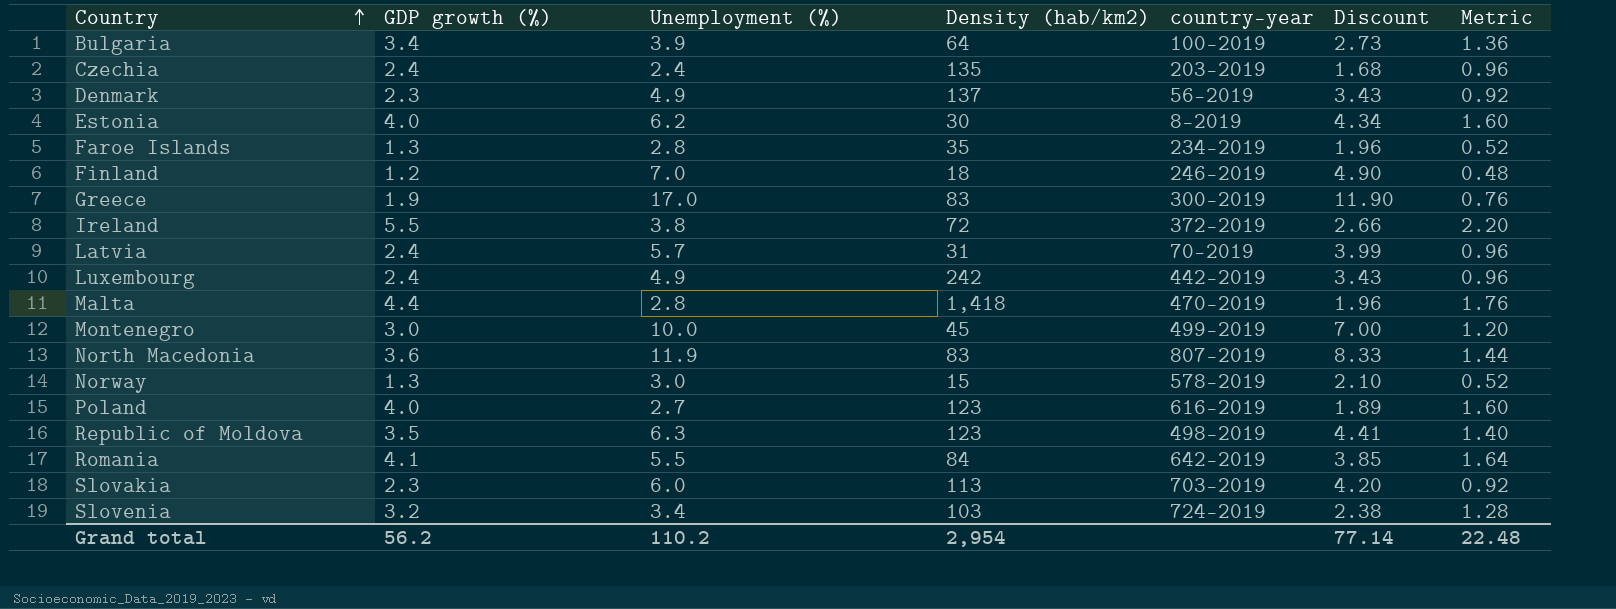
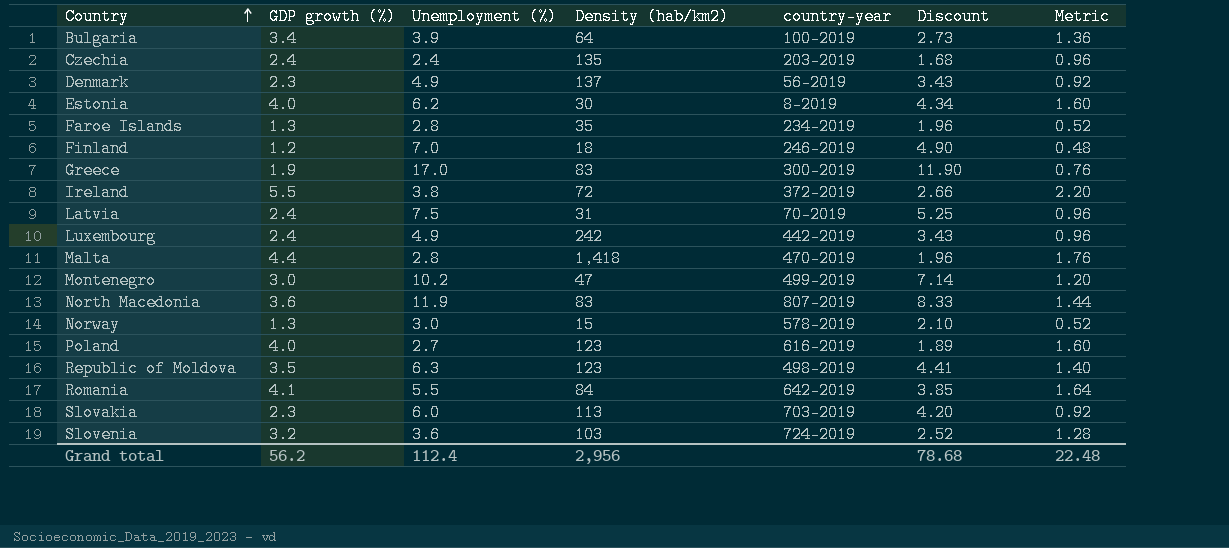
Latvia | Unemployment (%): 5.7 -> 7.5
Latvia | Discount: 3.99 -> 5.25
Montenegro | Unemployment (%): 10.0 -> 10.2
Montenegro | Density (hab/km2): 45 -> 47
Montenegro | Discount: 7.00 -> 7.14
Slovenia | Unemployment (%): 3.4 -> 3.6
Slovenia | Discount: 2.38 -> 2.52
Grand total | Unemployment (%): 110.2 -> 112.4
Grand total | Density (hab/km2): 2,954 -> 2,956
Grand total | Discount: 77.14 -> 78.68

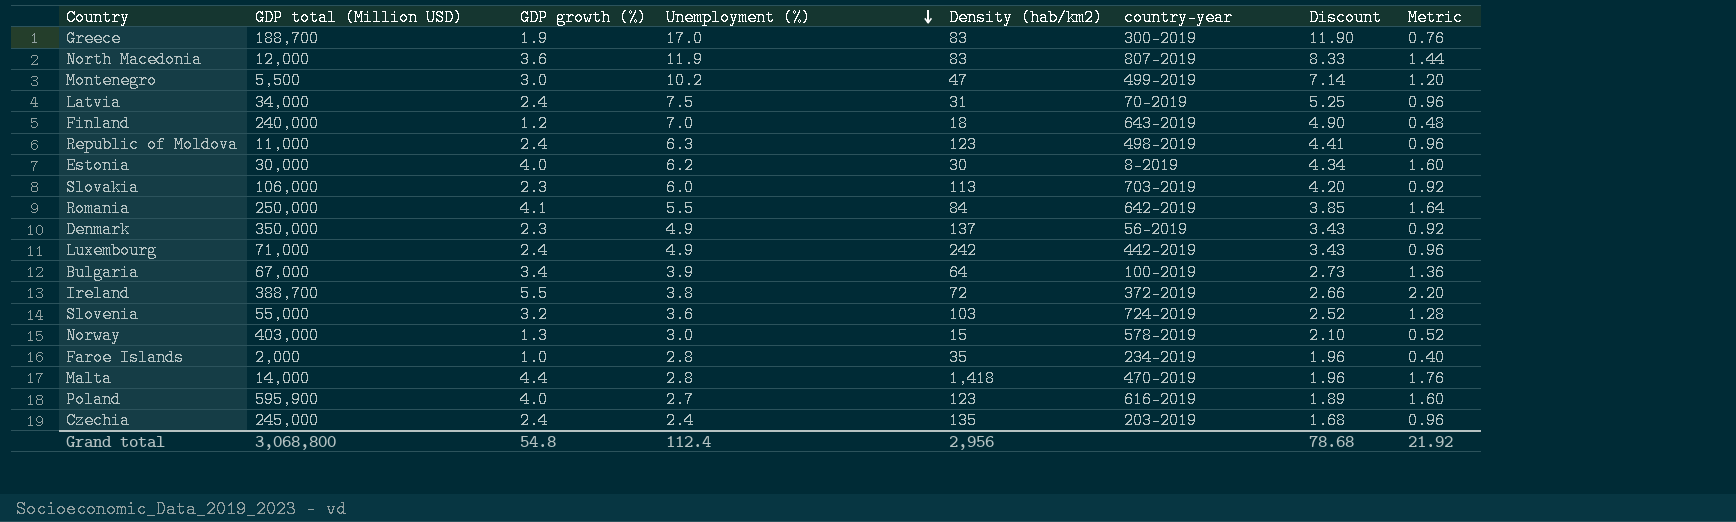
row order: Country ascending -> Unemployment (%) descending
column GDP total (Million USD) | position: none -> 2
Finland | country-year: 246-2019 -> 643-2019
Republic of Moldova | GDP growth (%): 3.5 -> 2.4
Republic of Moldova | Metric: 1.40 -> 0.96
Faroe Islands | GDP growth (%): 1.3 -> 1.0
Faroe Islands | Metric: 0.52 -> 0.40
Grand total | GDP growth (%): 56.2 -> 54.8
Grand total | Metric: 22.48 -> 21.92

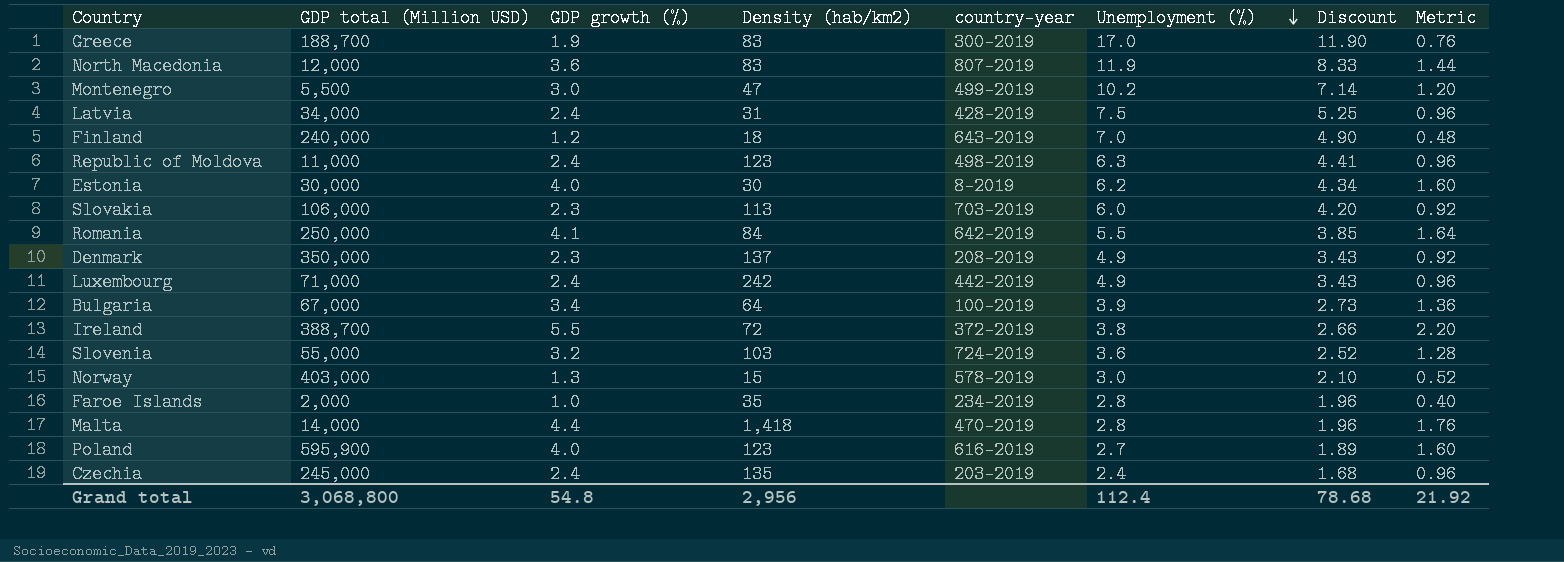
column Unemployment (%) | position: 4 -> 6
Latvia | country-year: 70-2019 -> 428-2019
Denmark | country-year: 56-2019 -> 208-2019

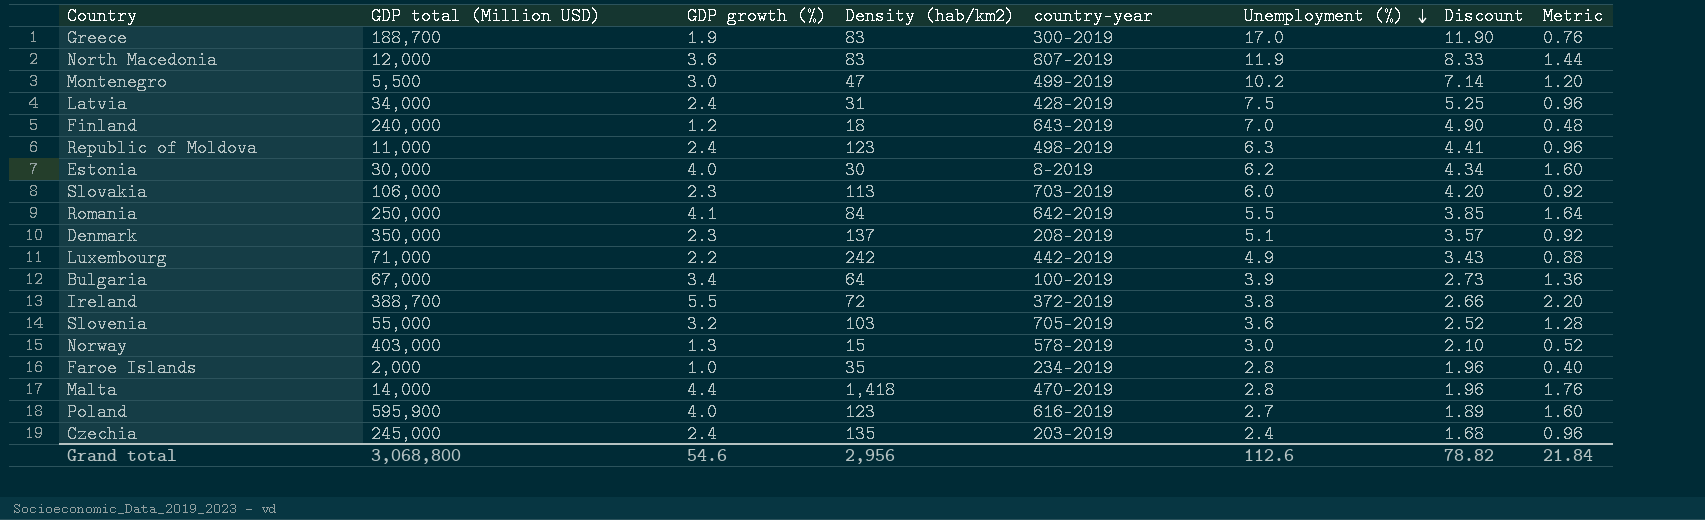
Denmark | Unemployment (%): 4.9 -> 5.1
Denmark | Discount: 3.43 -> 3.57
Luxembourg | GDP growth (%): 2.4 -> 2.2
Luxembourg | Metric: 0.96 -> 0.88
Slovenia | country-year: 724-2019 -> 705-2019
Grand total | GDP growth (%): 54.8 -> 54.6
Grand total | Unemployment (%): 112.4 -> 112.6
Grand total | Discount: 78.68 -> 78.82
Grand total | Metric: 21.92 -> 21.84

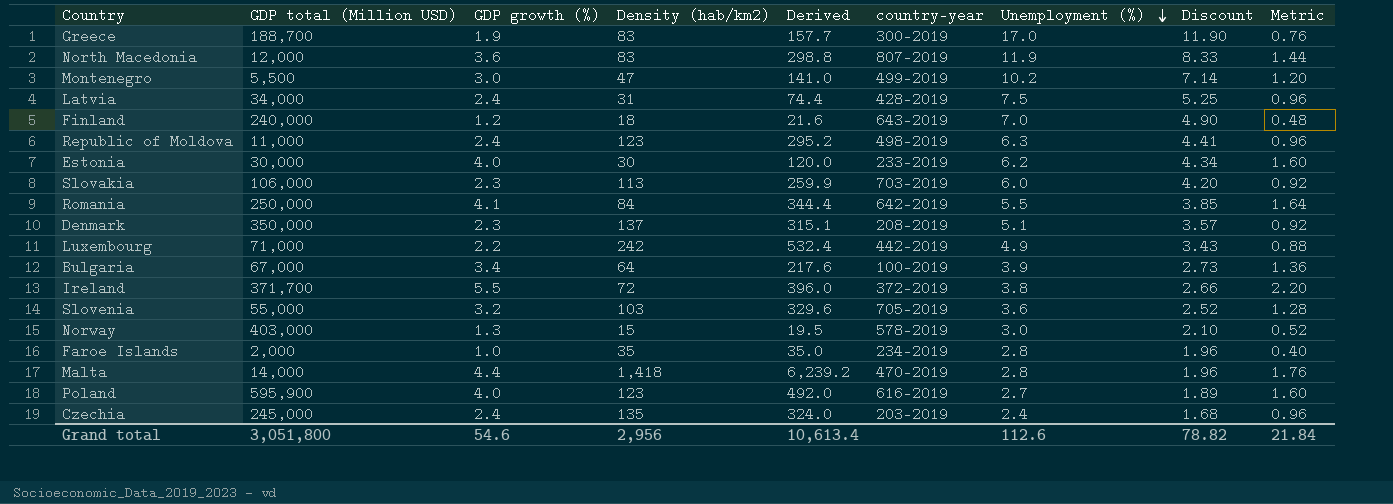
column Derived | formula: none -> [GDP growth (%)] * [Density (hab/km2)]
Estonia | country-year: 8-2019 -> 233-2019
Ireland | GDP total (Million USD): 388,700 -> 371,700
Grand total | GDP total (Million USD): 3,068,800 -> 3,051,800

